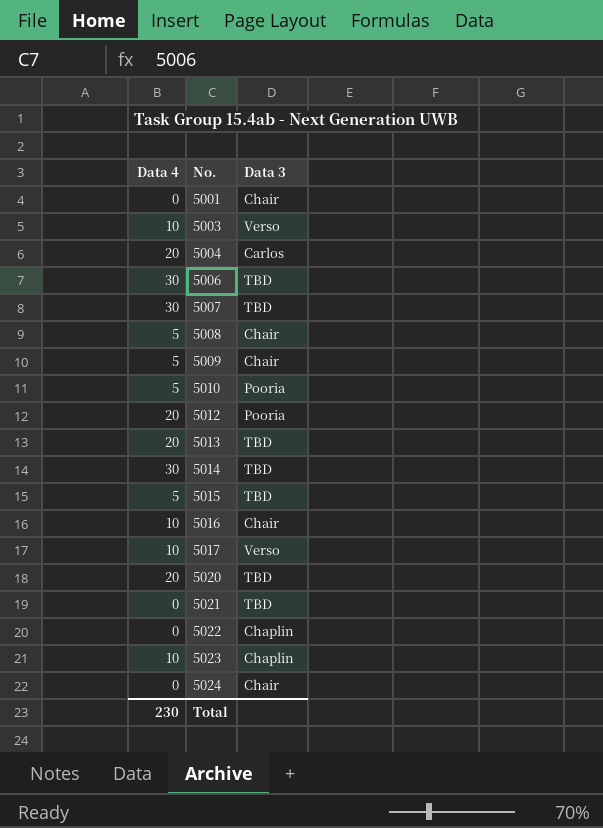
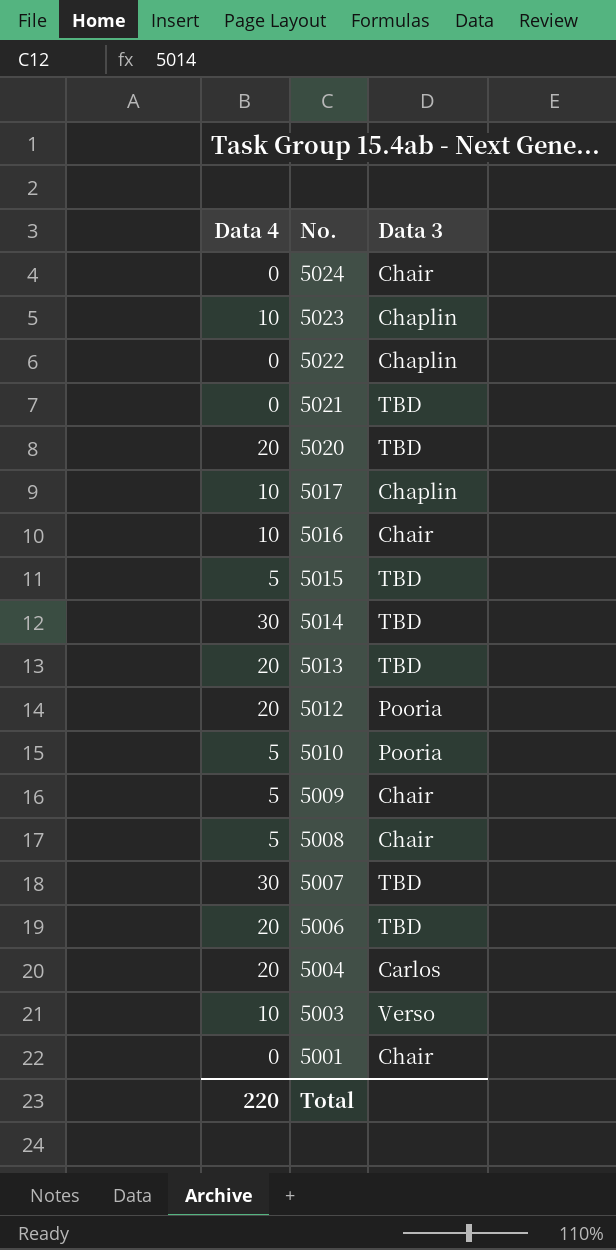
row order: No. ascending -> No. descending
5017 | Data 3: Verso -> Chaplin
5006 | Data 4: 30 -> 20
Total | Data 4: 230 -> 220

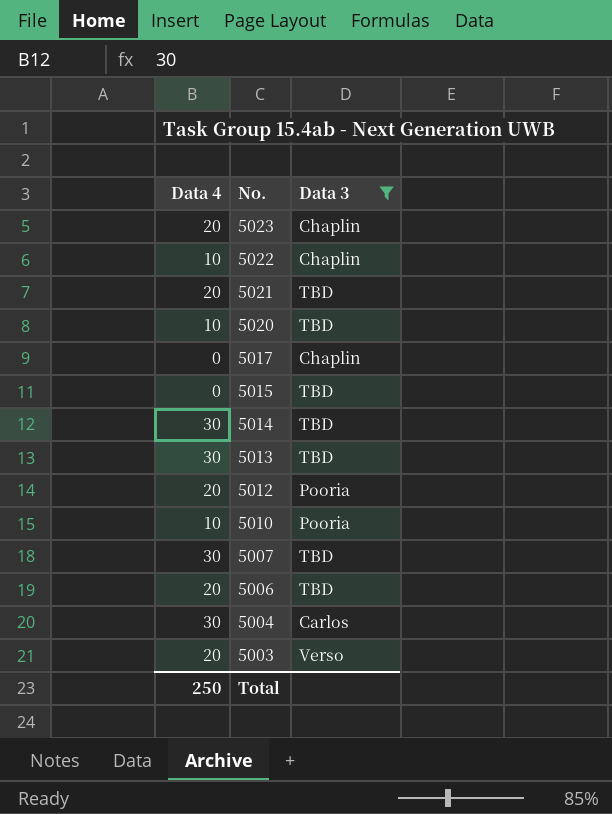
filter: none -> Data 3 != Chair
5023 | Data 4: 10 -> 20
5022 | Data 4: 0 -> 10
5021 | Data 4: 0 -> 20
5020 | Data 4: 20 -> 10
5017 | Data 4: 10 -> 0
5015 | Data 4: 5 -> 0
5013 | Data 4: 20 -> 30
5010 | Data 4: 5 -> 10
5004 | Data 4: 20 -> 30
5003 | Data 4: 10 -> 20
Total | Data 4: 220 -> 250

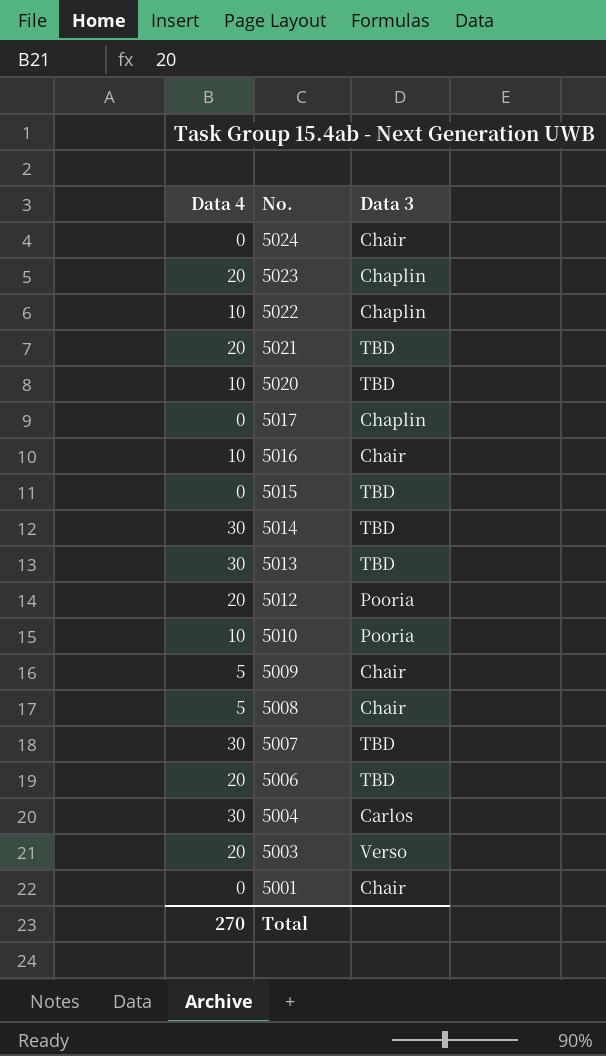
filter: Data 3 != Chair -> none
Total | Data 4: 250 -> 270

